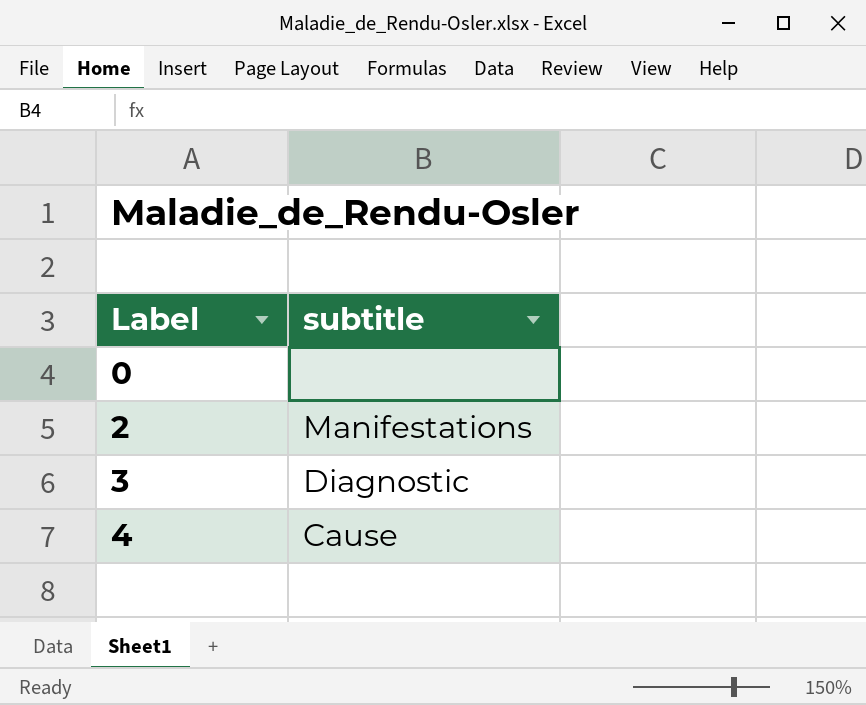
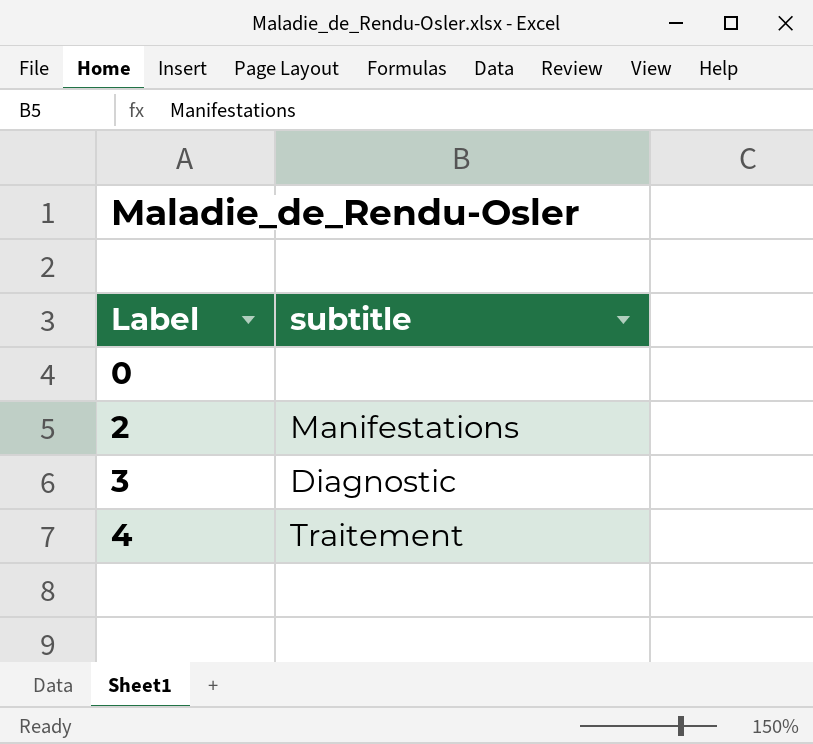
4 | subtitle: Cause -> Traitement

